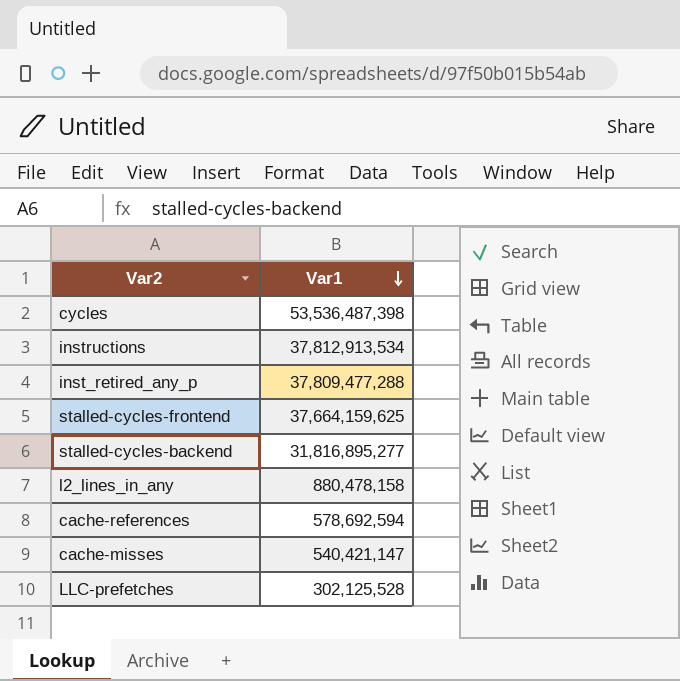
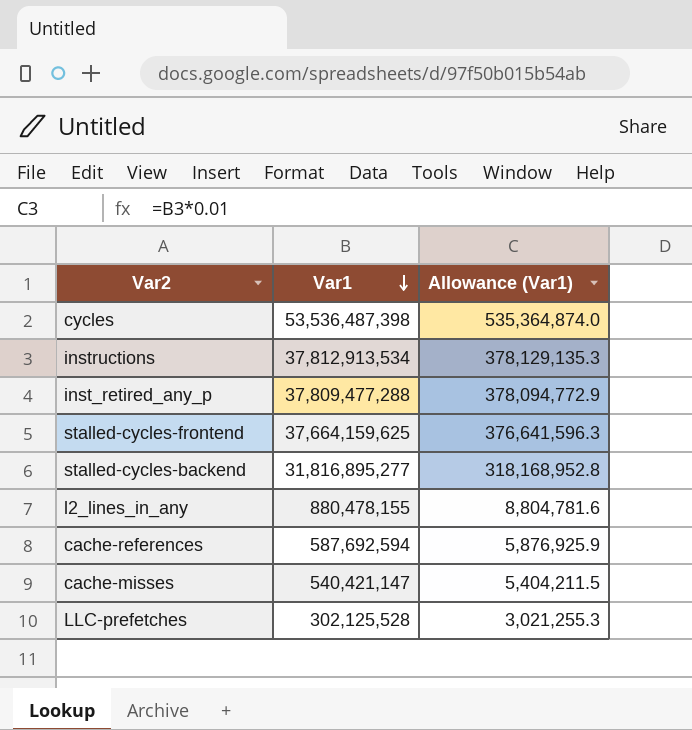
column Allowance (Var1) | formula: none -> [Var1] * 0.01
l2_lines_in_any | Var1: 880,478,158 -> 880,478,155
cache-references | Var1: 578,692,594 -> 587,692,594

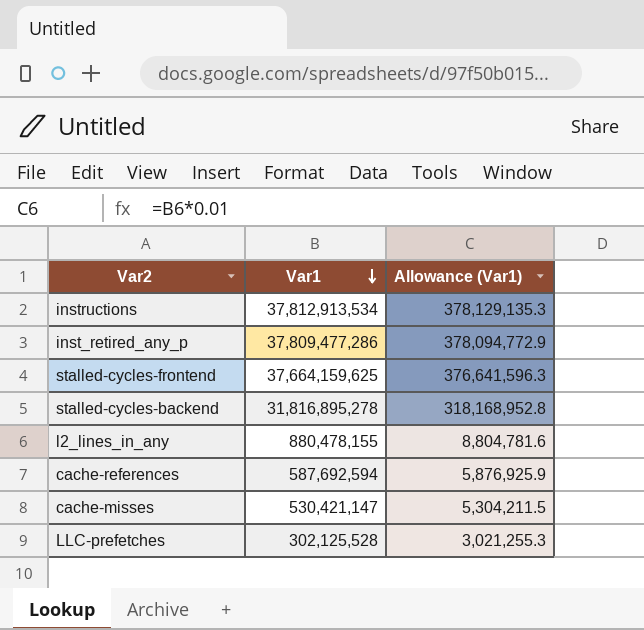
row cycles: 53,536,487,398 | 535,364,874.0 -> none
inst_retired_any_p | Var1: 37,809,477,288 -> 37,809,477,286
stalled-cycles-backend | Var1: 31,816,895,277 -> 31,816,895,278
cache-misses | Var1: 540,421,147 -> 530,421,147
cache-misses | Allowance (Var1): 5,404,211.5 -> 5,304,211.5

